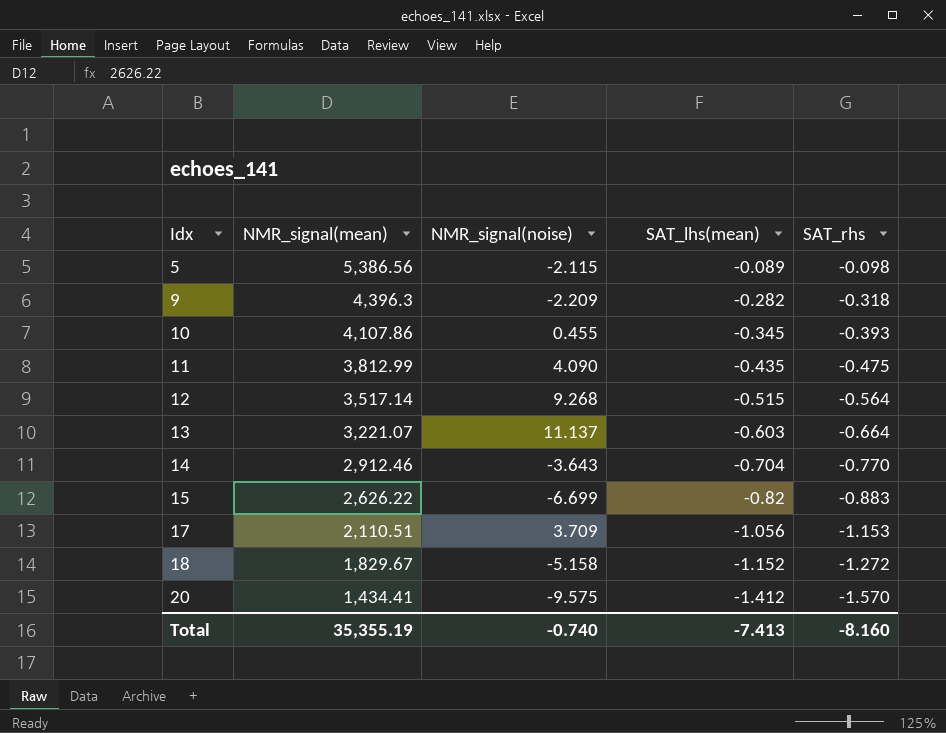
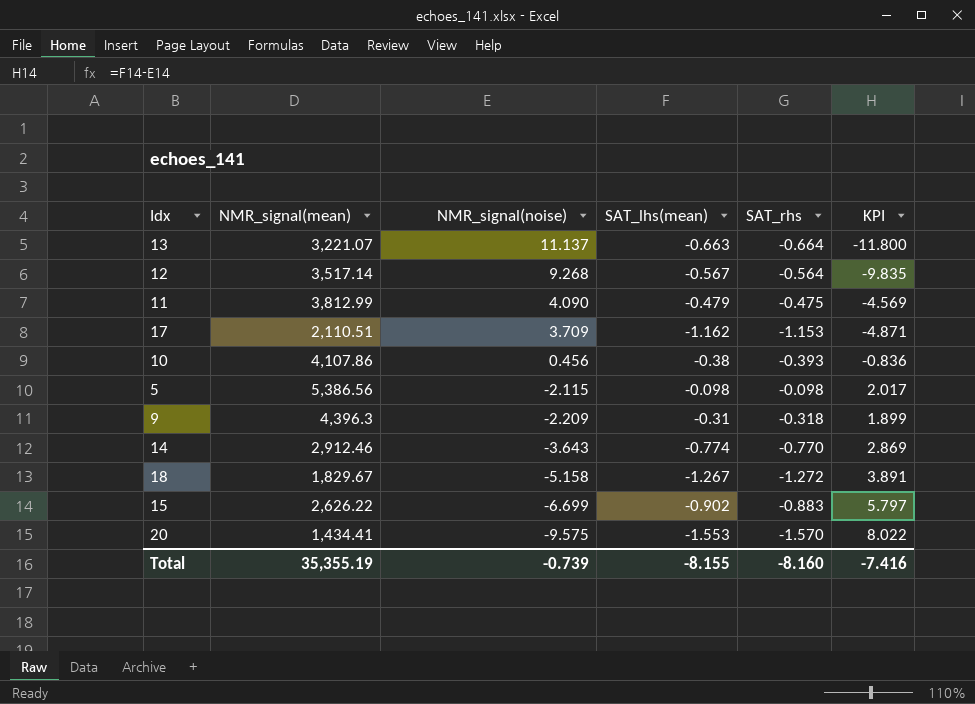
row order: Idx ascending -> NMR_signal(noise) descending
column KPI | formula: none -> [SAT_lhs(mean)] - [NMR_signal(noise)]
13 | SAT_lhs(mean): -0.603 -> -0.663
12 | SAT_lhs(mean): -0.515 -> -0.567
11 | SAT_lhs(mean): -0.435 -> -0.479
17 | SAT_lhs(mean): -1.056 -> -1.162
10 | NMR_signal(noise): 0.455 -> 0.456
10 | SAT_lhs(mean): -0.345 -> -0.38
5 | SAT_lhs(mean): -0.089 -> -0.098
9 | SAT_lhs(mean): -0.282 -> -0.31
14 | SAT_lhs(mean): -0.704 -> -0.774
18 | SAT_lhs(mean): -1.152 -> -1.267
15 | SAT_lhs(mean): -0.82 -> -0.902
20 | SAT_lhs(mean): -1.412 -> -1.553
Total | NMR_signal(noise): -0.740 -> -0.739
Total | SAT_lhs(mean): -7.413 -> -8.155

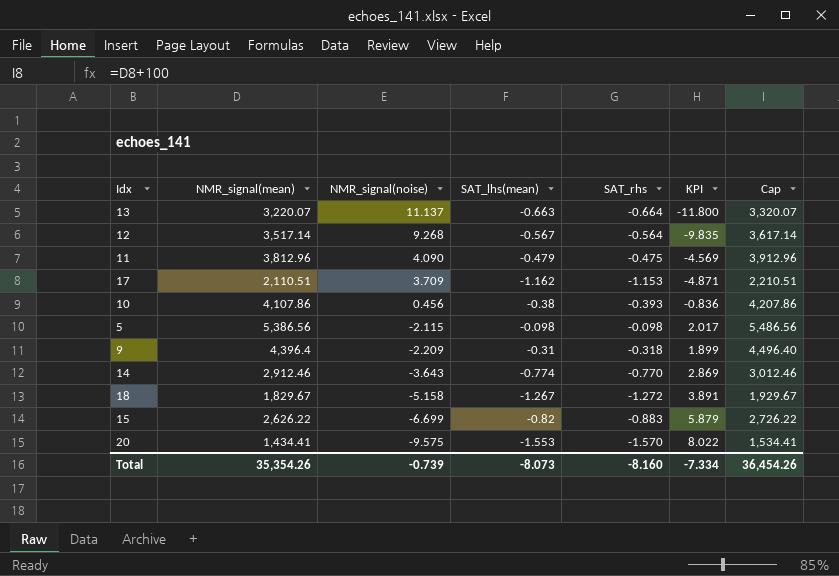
column Cap | formula: none -> [NMR_signal(mean)] + 100
13 | NMR_signal(mean): 3,221.07 -> 3,220.07
11 | NMR_signal(mean): 3,812.99 -> 3,812.96
9 | NMR_signal(mean): 4,396.3 -> 4,396.4
15 | SAT_lhs(mean): -0.902 -> -0.82
15 | KPI: 5.797 -> 5.879
Total | NMR_signal(mean): 35,355.19 -> 35,354.26
Total | SAT_lhs(mean): -8.155 -> -8.073
Total | KPI: -7.416 -> -7.334

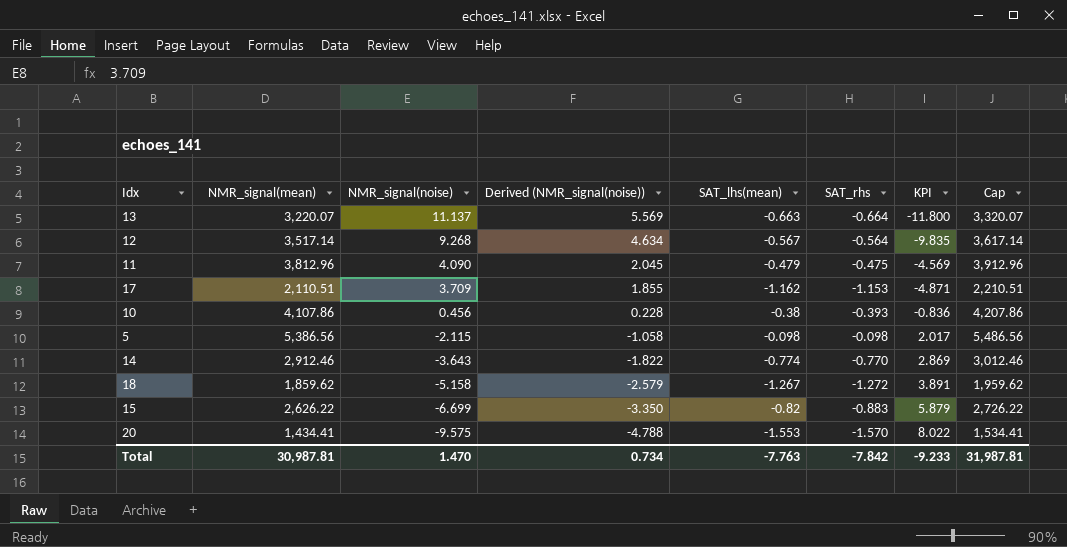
column Derived (NMR_signal(noise)) | formula: none -> [NMR_signal(noise)] * 0.5
row 9: 4,396.4 | -2.209 | -0.31 | -0.318 | 1.899 | 4,496.40 -> none
18 | NMR_signal(mean): 1,829.67 -> 1,859.62
18 | Cap: 1,929.67 -> 1,959.62
Total | NMR_signal(mean): 35,354.26 -> 30,987.81
Total | NMR_signal(noise): -0.739 -> 1.470
Total | SAT_lhs(mean): -8.073 -> -7.763
Total | SAT_rhs: -8.160 -> -7.842
Total | KPI: -7.334 -> -9.233
Total | Cap: 36,454.26 -> 31,987.81

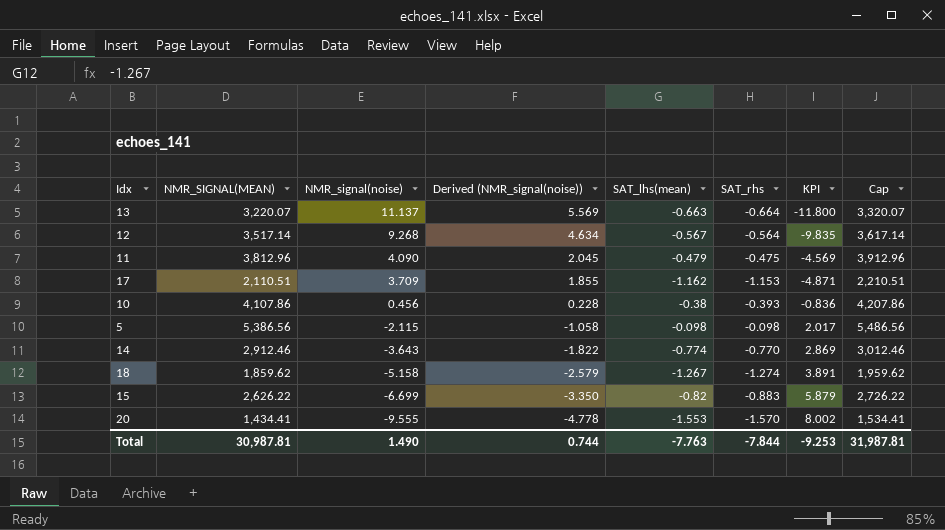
column name: NMR_signal(mean) -> NMR_SIGNAL(MEAN)
18 | SAT_rhs: -1.272 -> -1.274
20 | NMR_signal(noise): -9.575 -> -9.555
20 | Derived (NMR_signal(noise)): -4.788 -> -4.778
20 | KPI: 8.022 -> 8.002
Total | NMR_signal(noise): 1.470 -> 1.490
Total | Derived (NMR_signal(noise)): 0.734 -> 0.744
Total | SAT_rhs: -7.842 -> -7.844
Total | KPI: -9.233 -> -9.253

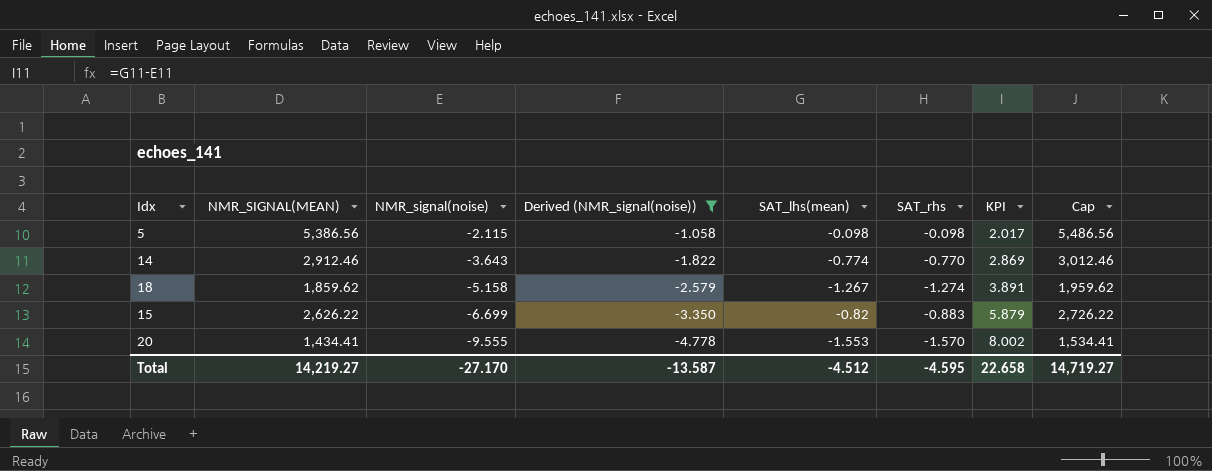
filter: none -> Derived (NMR_signal(noise)) <= -1.058
Total | NMR_SIGNAL(MEAN): 30,987.81 -> 14,219.27
Total | NMR_signal(noise): 1.490 -> -27.170
Total | Derived (NMR_signal(noise)): 0.744 -> -13.587
Total | SAT_lhs(mean): -7.763 -> -4.512
Total | SAT_rhs: -7.844 -> -4.595
Total | KPI: -9.253 -> 22.658
Total | Cap: 31,987.81 -> 14,719.27

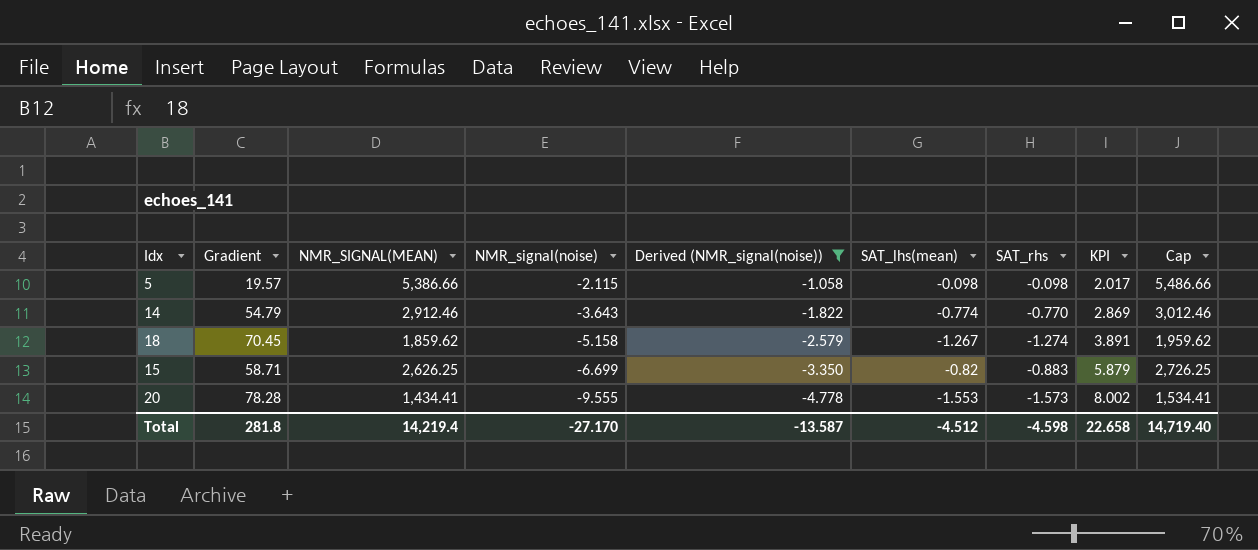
column Gradient | position: none -> 2
5 | NMR_SIGNAL(MEAN): 5,386.56 -> 5,386.66
5 | Cap: 5,486.56 -> 5,486.66
15 | NMR_SIGNAL(MEAN): 2,626.22 -> 2,626.25
15 | Cap: 2,726.22 -> 2,726.25
20 | SAT_rhs: -1.570 -> -1.573
Total | NMR_SIGNAL(MEAN): 14,219.27 -> 14,219.4
Total | SAT_rhs: -4.595 -> -4.598
Total | Cap: 14,719.27 -> 14,719.40

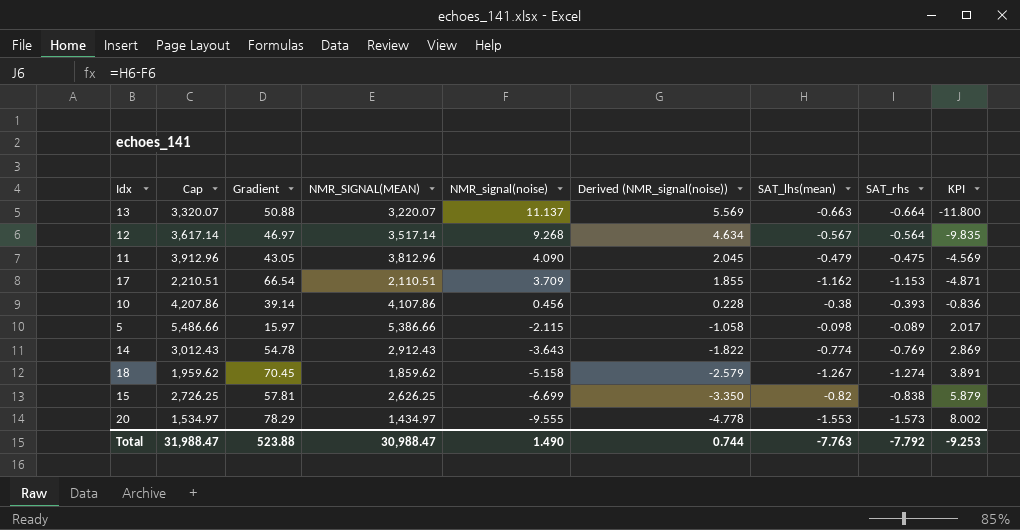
filter: Derived (NMR_signal(noise)) <= -1.058 -> none
column Cap | position: 9 -> 2
5 | Gradient: 19.57 -> 15.97
5 | SAT_rhs: -0.098 -> -0.089
14 | Cap: 3,012.46 -> 3,012.43
14 | Gradient: 54.79 -> 54.78
14 | NMR_SIGNAL(MEAN): 2,912.46 -> 2,912.43
14 | SAT_rhs: -0.770 -> -0.769
15 | Gradient: 58.71 -> 57.81
15 | SAT_rhs: -0.883 -> -0.838
20 | Cap: 1,534.41 -> 1,534.97
20 | Gradient: 78.28 -> 78.29
20 | NMR_SIGNAL(MEAN): 1,434.41 -> 1,434.97
Total | Cap: 14,719.40 -> 31,988.47
Total | Gradient: 281.8 -> 523.88
Total | NMR_SIGNAL(MEAN): 14,219.4 -> 30,988.47
Total | NMR_signal(noise): -27.170 -> 1.490
Total | Derived (NMR_signal(noise)): -13.587 -> 0.744
Total | SAT_lhs(mean): -4.512 -> -7.763
Total | SAT_rhs: -4.598 -> -7.792
Total | KPI: 22.658 -> -9.253

